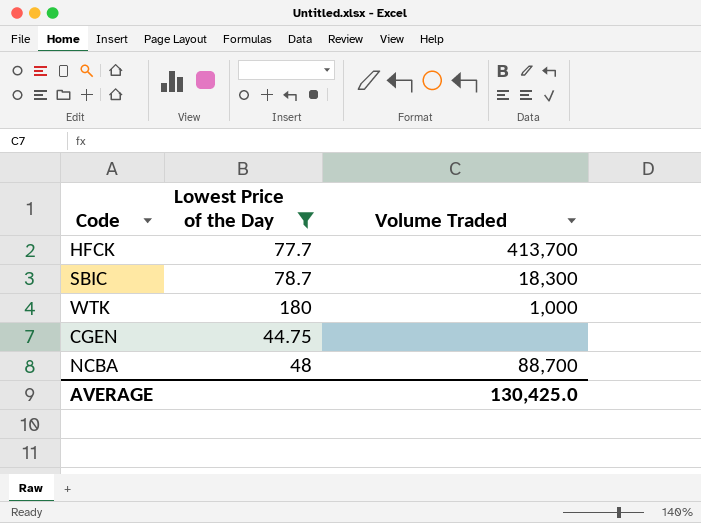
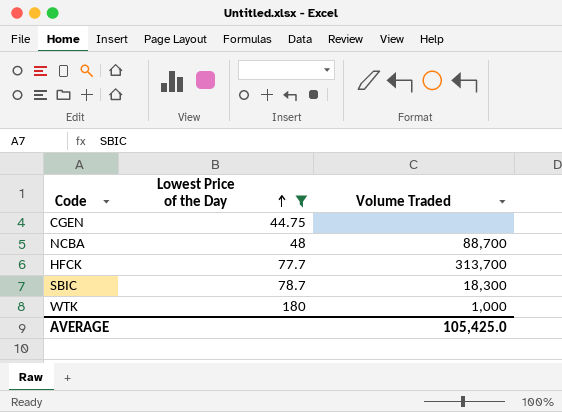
row order: none -> Lowest Price of the Day ascending
HFCK | Volume Traded: 413,700 -> 313,700
AVERAGE | Volume Traded: 130,425.0 -> 105,425.0

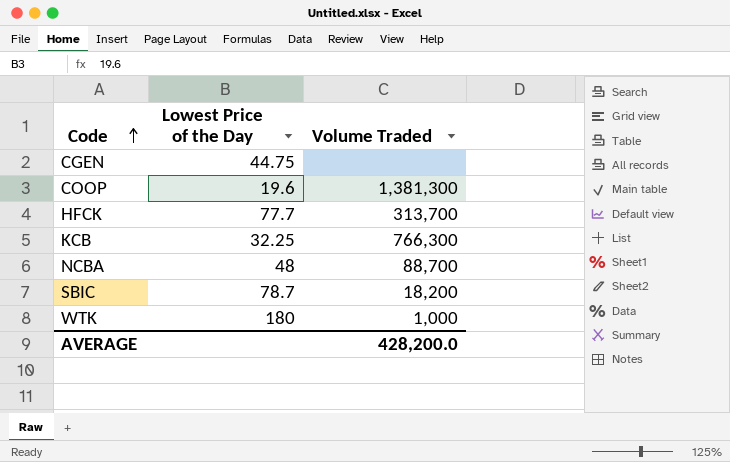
filter: Lowest Price of the Day >= 44.75 -> none
row order: Lowest Price of the Day ascending -> Code ascending
SBIC | Volume Traded: 18,300 -> 18,200
AVERAGE | Volume Traded: 105,425.0 -> 428,200.0

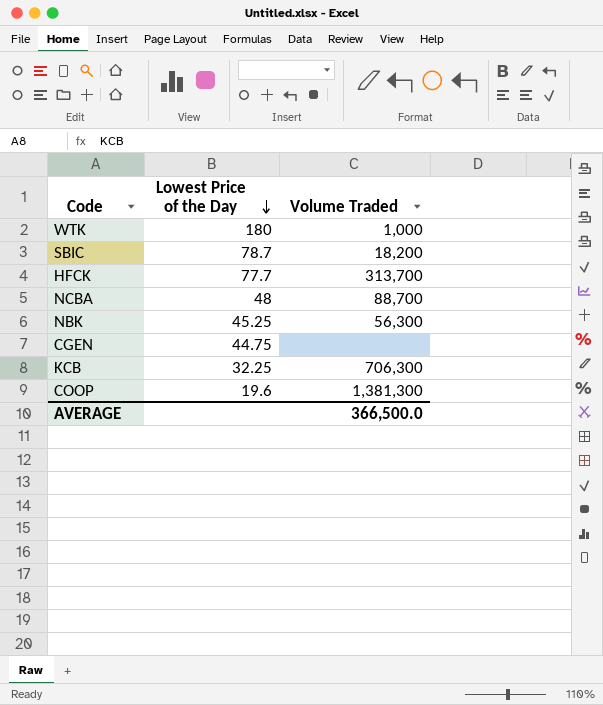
row order: Code ascending -> Lowest Price of the Day descending
row NBK: none -> 45.25 | 56,300
KCB | Volume Traded: 766,300 -> 706,300
AVERAGE | Volume Traded: 428,200.0 -> 366,500.0

